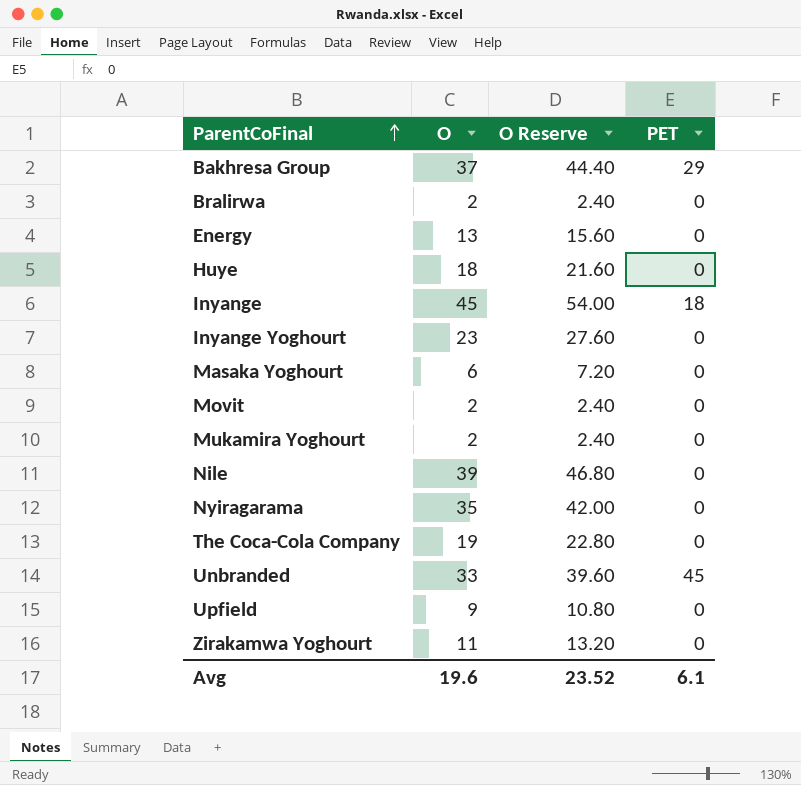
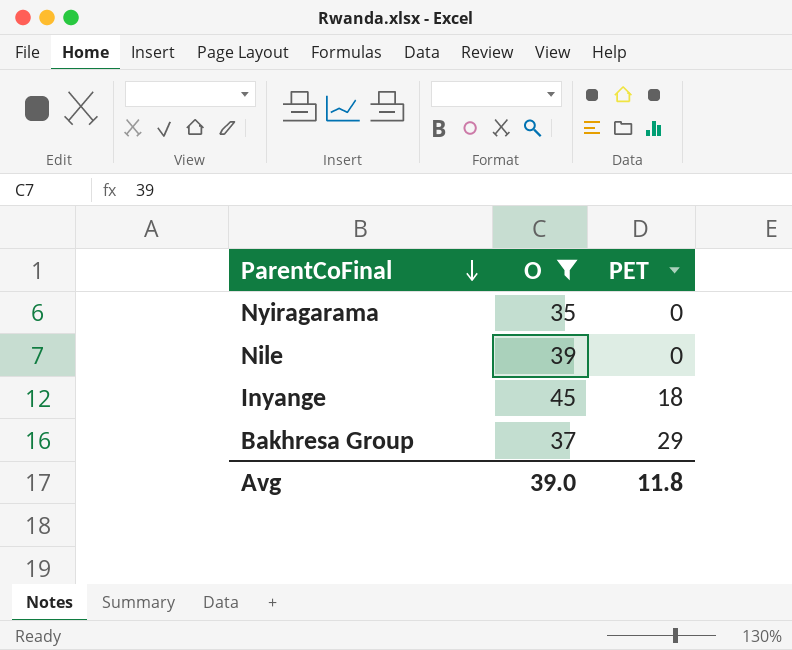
filter: none -> O >= 35
row order: ParentCoFinal ascending -> ParentCoFinal descending
column O Reserve | formula: [O] * 1.2 -> none
Avg | O: 19.6 -> 39.0
Avg | PET: 6.1 -> 11.8

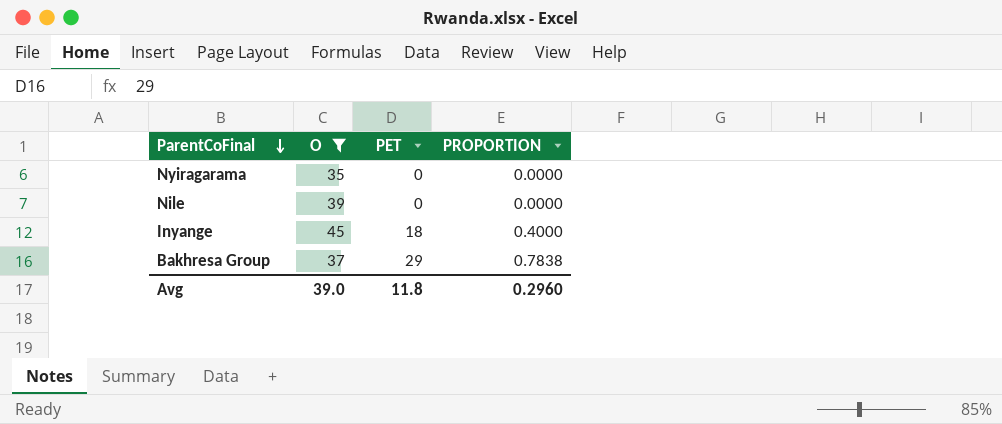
column PROPORTION | formula: none -> [PET] / [O]

